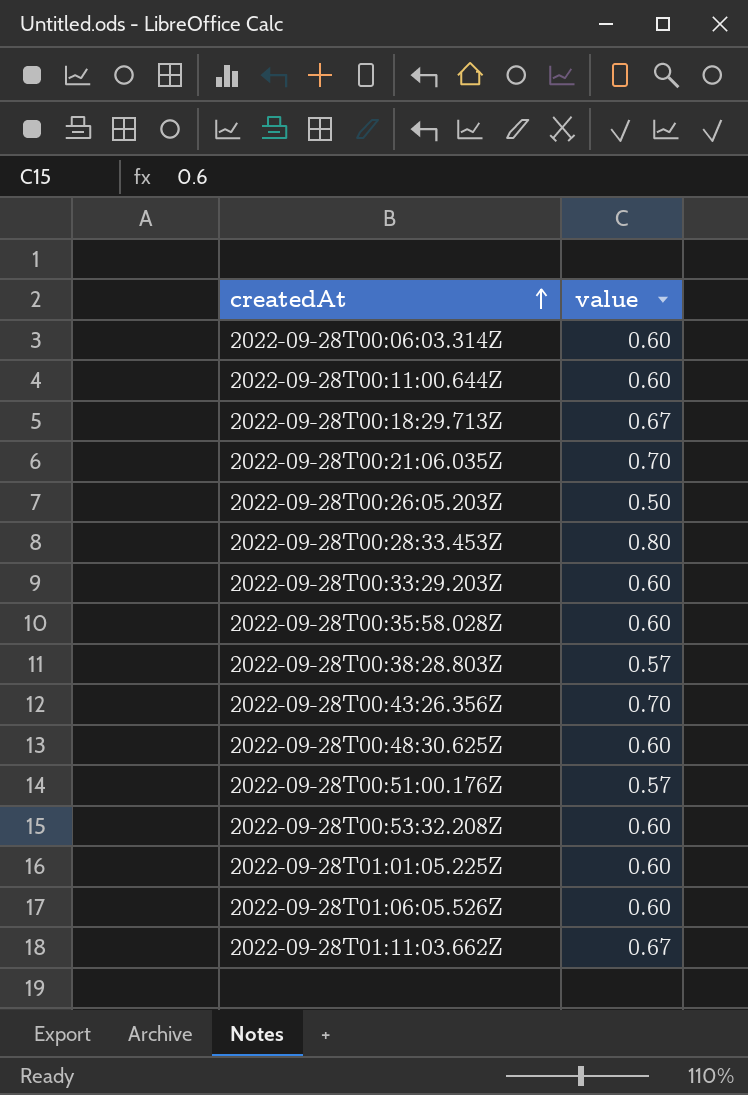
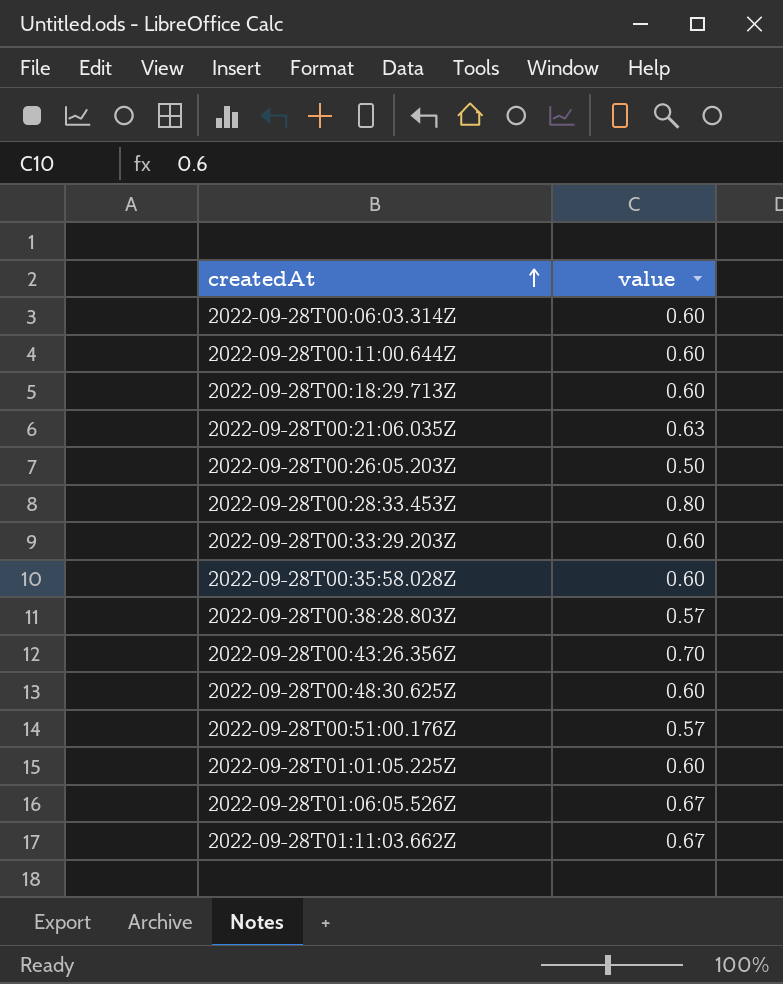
row 2022-09-28T00:53:32.208Z: 0.60 -> none
2022-09-28T00:18:29.713Z | value: 0.67 -> 0.60
2022-09-28T00:21:06.035Z | value: 0.70 -> 0.63
2022-09-28T01:06:05.526Z | value: 0.60 -> 0.67

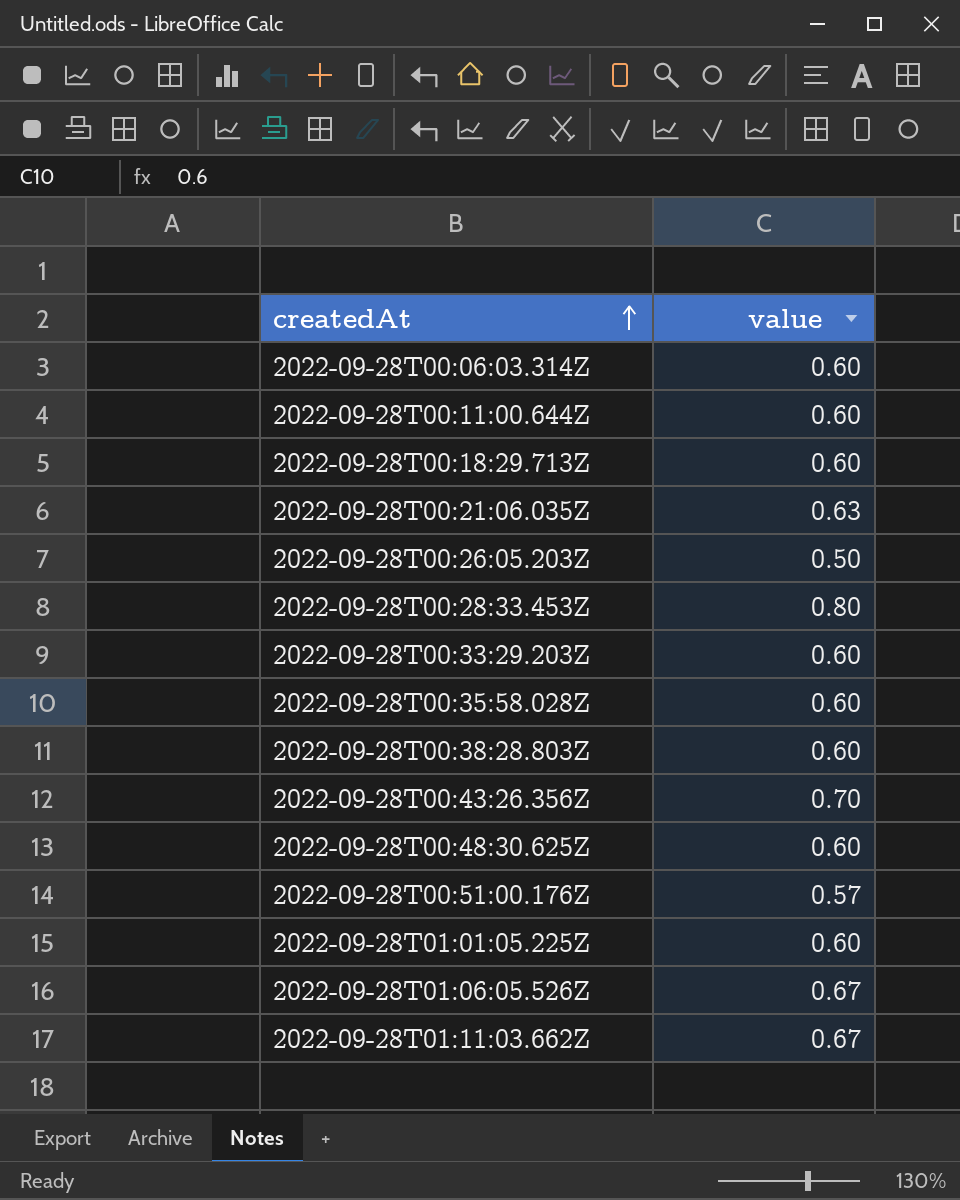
2022-09-28T00:38:28.803Z | value: 0.57 -> 0.60

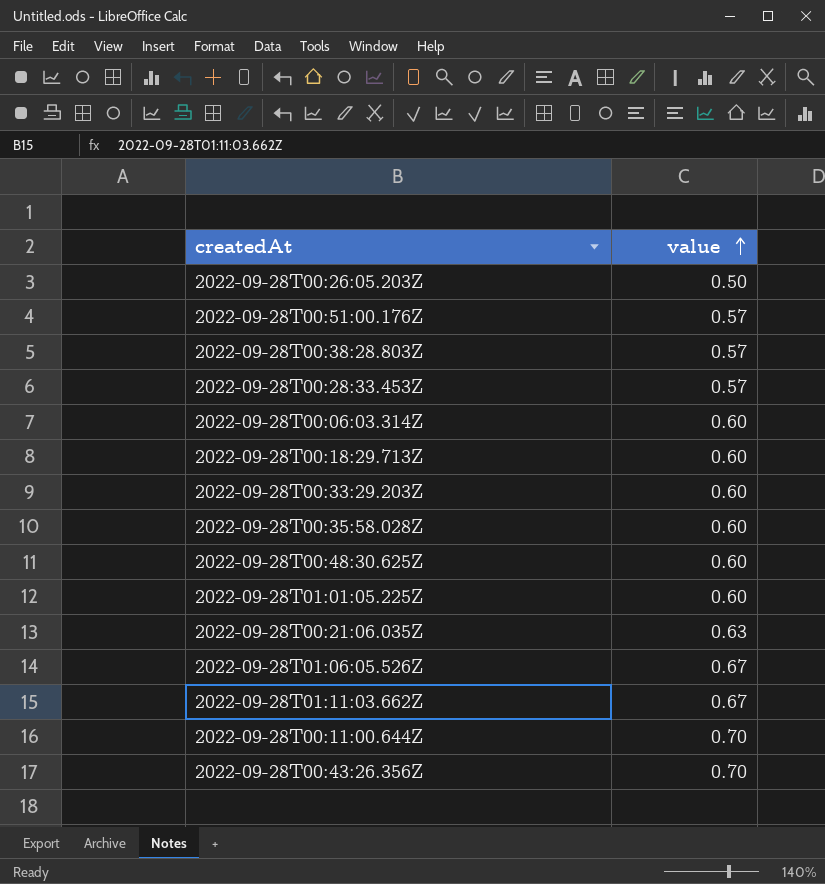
row order: createdAt ascending -> value ascending
2022-09-28T00:38:28.803Z | value: 0.60 -> 0.57
2022-09-28T00:28:33.453Z | value: 0.80 -> 0.57
2022-09-28T00:11:00.644Z | value: 0.60 -> 0.70

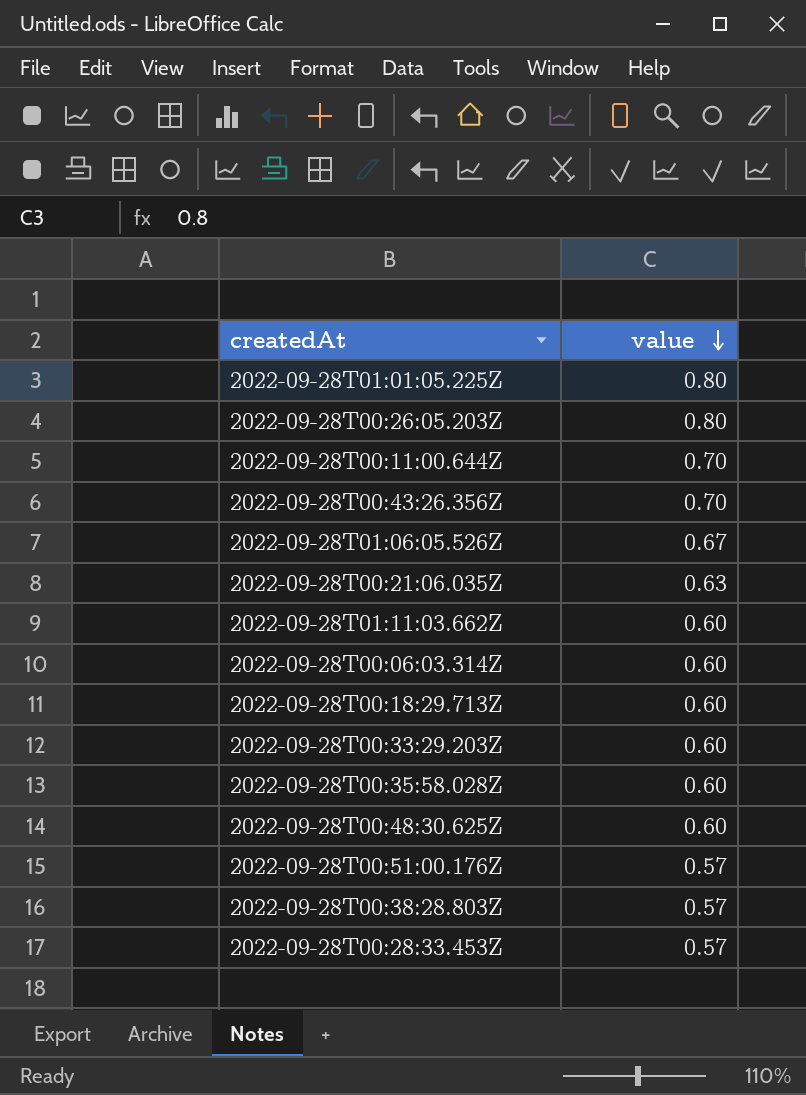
row order: value ascending -> value descending
2022-09-28T01:01:05.225Z | value: 0.60 -> 0.80
2022-09-28T00:26:05.203Z | value: 0.50 -> 0.80
2022-09-28T01:11:03.662Z | value: 0.67 -> 0.60

